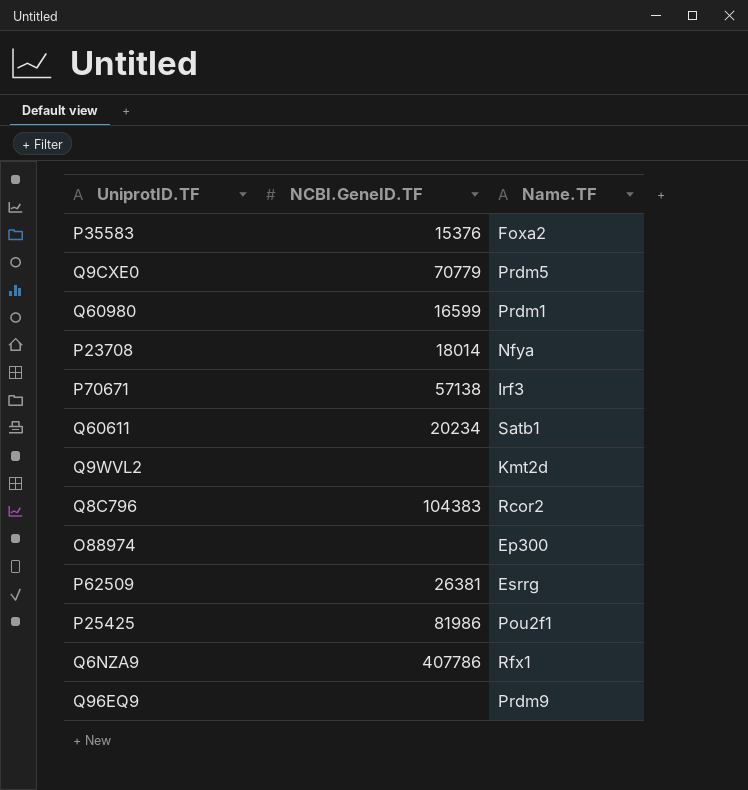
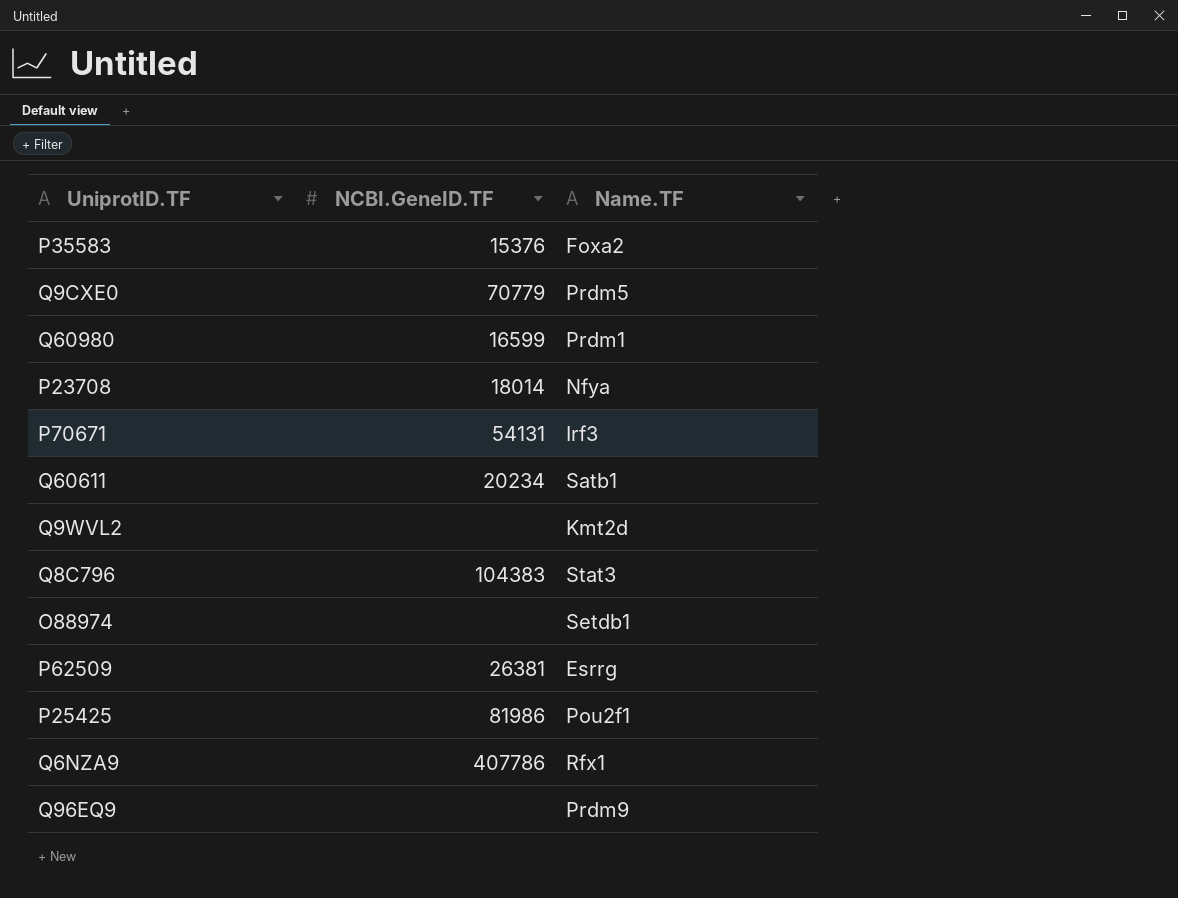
P70671 | NCBI.GeneID.TF: 57138 -> 54131
Q8C796 | Name.TF: Rcor2 -> Stat3
O88974 | Name.TF: Ep300 -> Setdb1

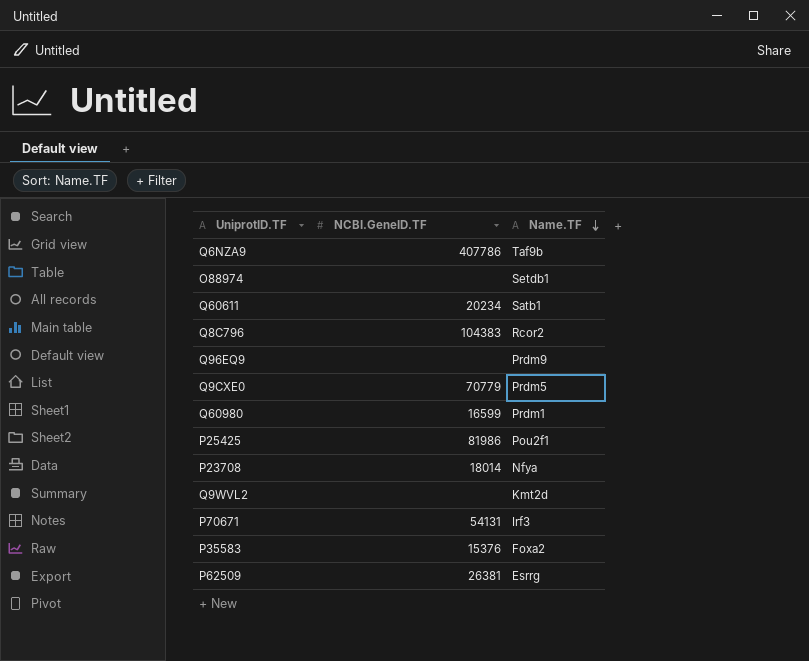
row order: none -> Name.TF descending
Q6NZA9 | Name.TF: Rfx1 -> Taf9b
Q8C796 | Name.TF: Stat3 -> Rcor2

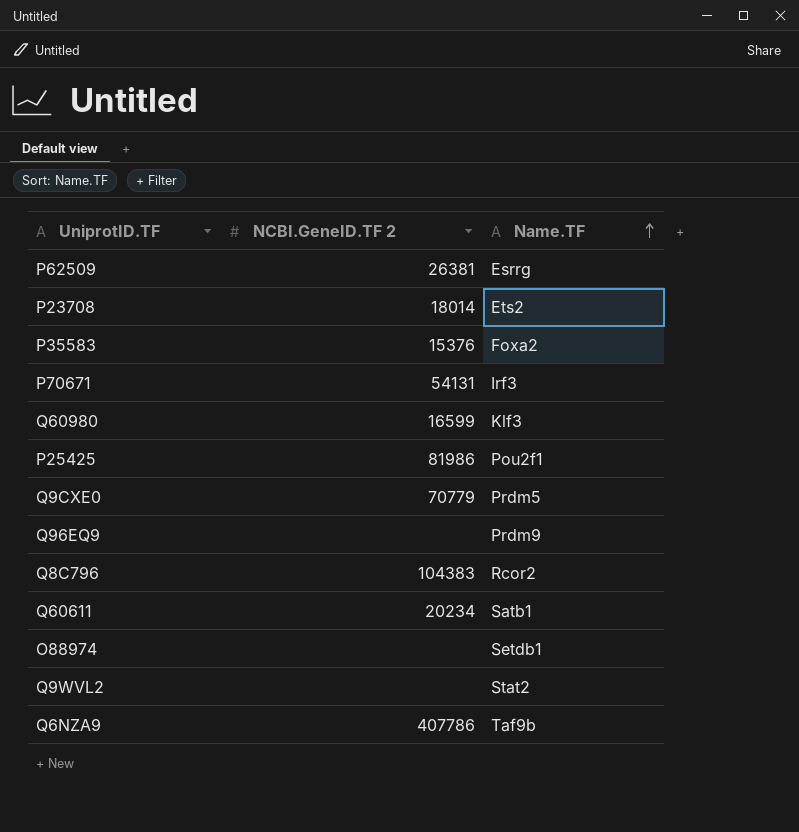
row order: Name.TF descending -> Name.TF ascending
column name: NCBI.GeneID.TF -> NCBI.GeneID.TF 2
P23708 | Name.TF: Nfya -> Ets2
Q60980 | Name.TF: Prdm1 -> Klf3
Q9WVL2 | Name.TF: Kmt2d -> Stat2

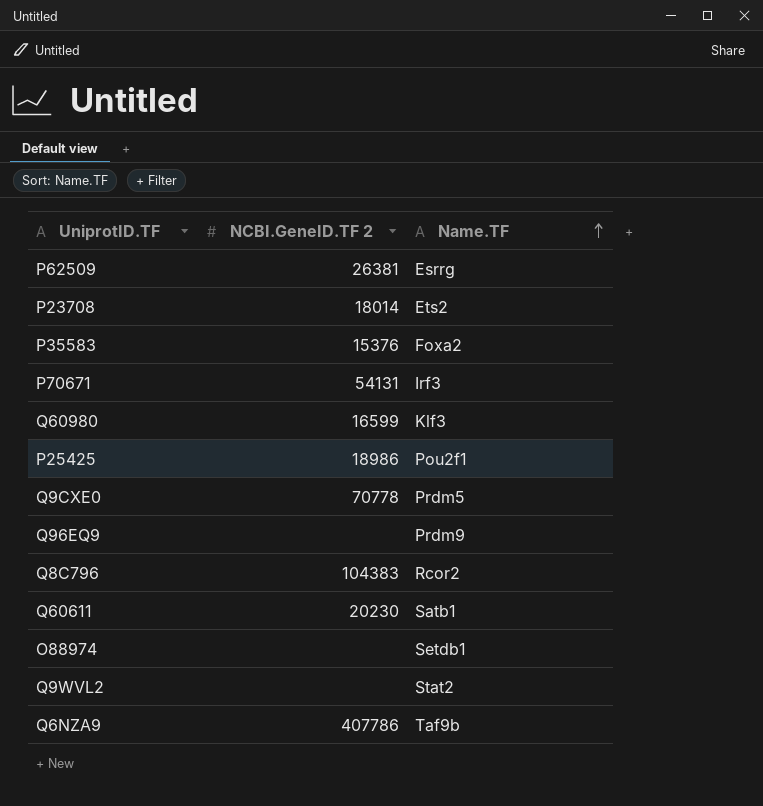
P25425 | NCBI.GeneID.TF 2: 81986 -> 18986
Q9CXE0 | NCBI.GeneID.TF 2: 70779 -> 70778
Q60611 | NCBI.GeneID.TF 2: 20234 -> 20230

